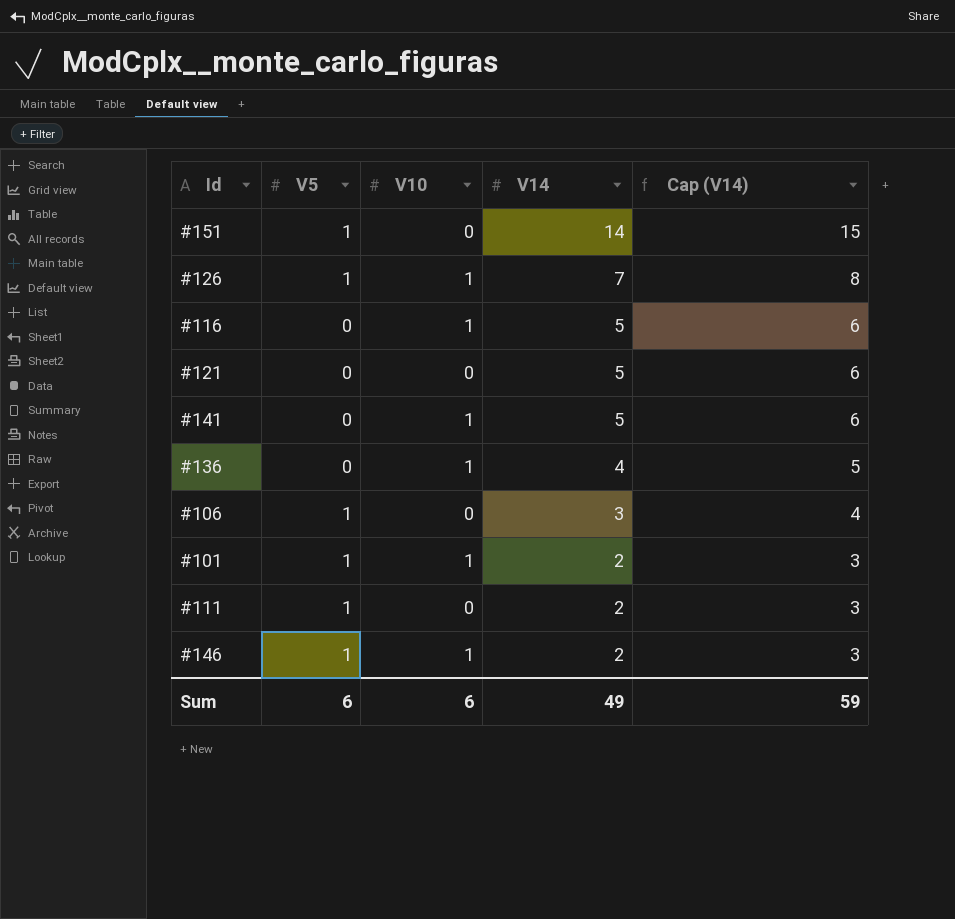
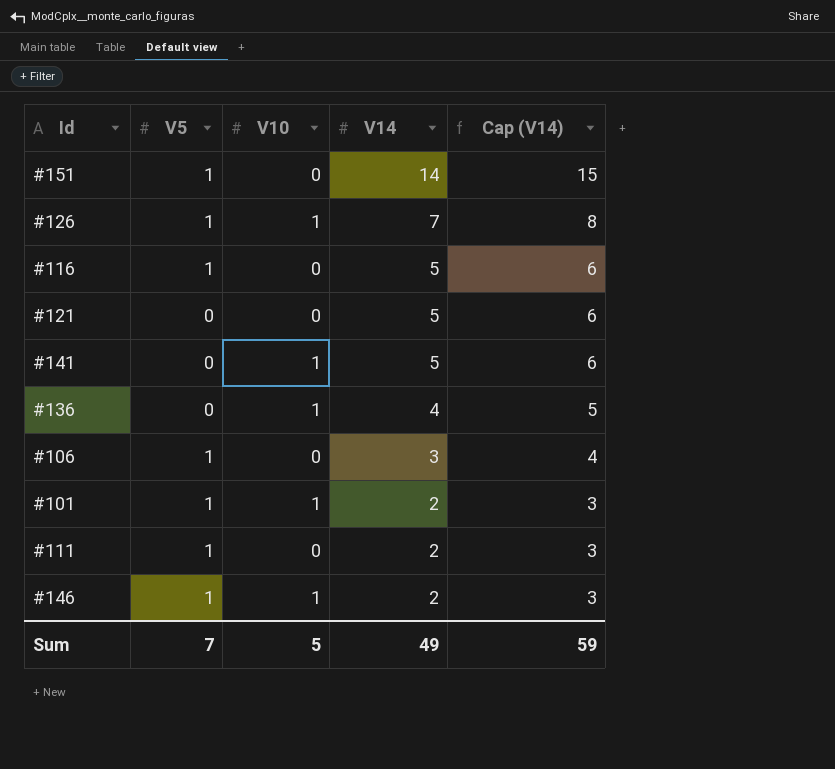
#116 | V5: 0 -> 1
#116 | V10: 1 -> 0
Sum | V5: 6 -> 7
Sum | V10: 6 -> 5

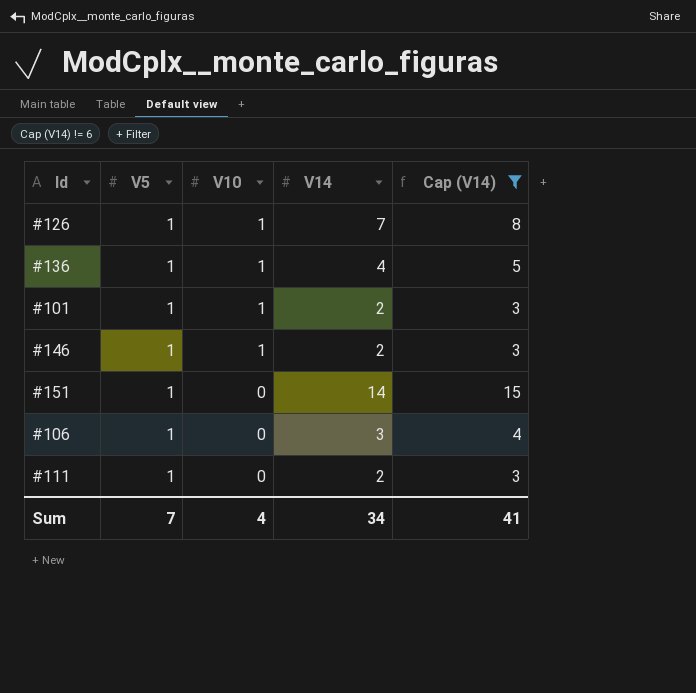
filter: none -> Cap (V14) != 6
row order: V14 descending -> V10 descending
#136 | V5: 0 -> 1
Sum | V10: 5 -> 4
Sum | V14: 49 -> 34
Sum | Cap (V14): 59 -> 41

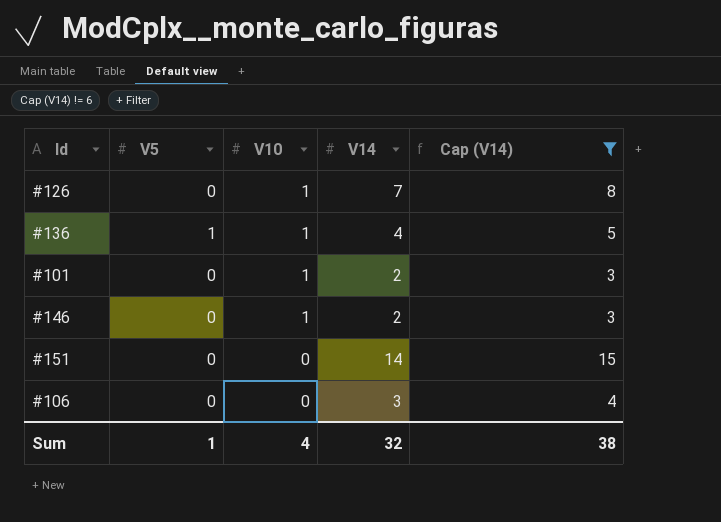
row #111: 1 | 0 | 2 | 3 -> none
#126 | V5: 1 -> 0
#101 | V5: 1 -> 0
#146 | V5: 1 -> 0
#151 | V5: 1 -> 0
#106 | V5: 1 -> 0
Sum | V5: 7 -> 1
Sum | V14: 34 -> 32
Sum | Cap (V14): 41 -> 38

